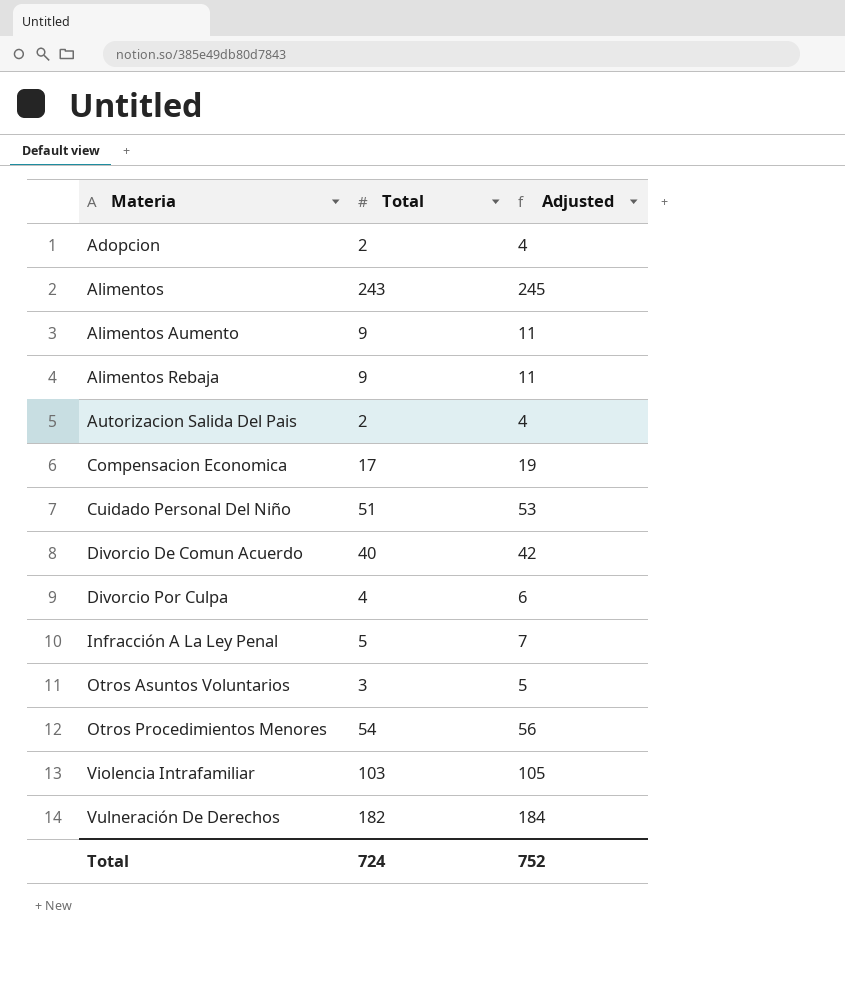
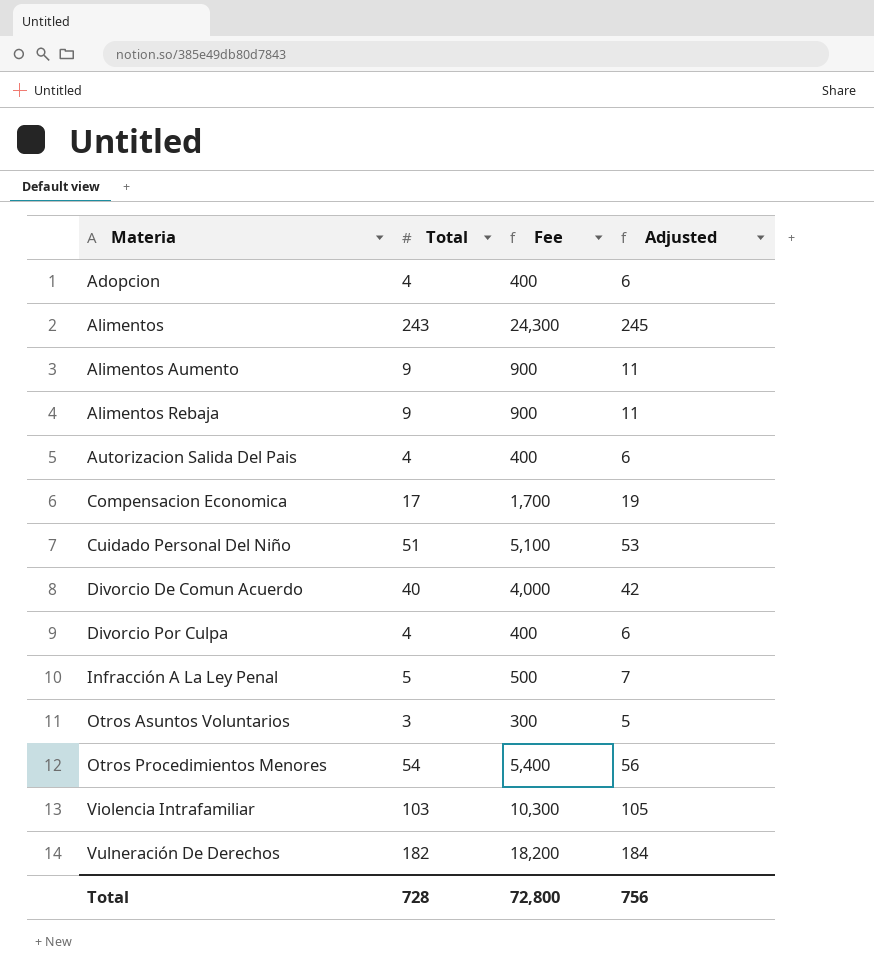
column Fee | formula: none -> [Total] * 100
Adopcion | Total: 2 -> 4
Adopcion | Adjusted: 4 -> 6
Autorizacion Salida Del Pais | Total: 2 -> 4
Autorizacion Salida Del Pais | Adjusted: 4 -> 6
Total | Total: 724 -> 728
Total | Adjusted: 752 -> 756

